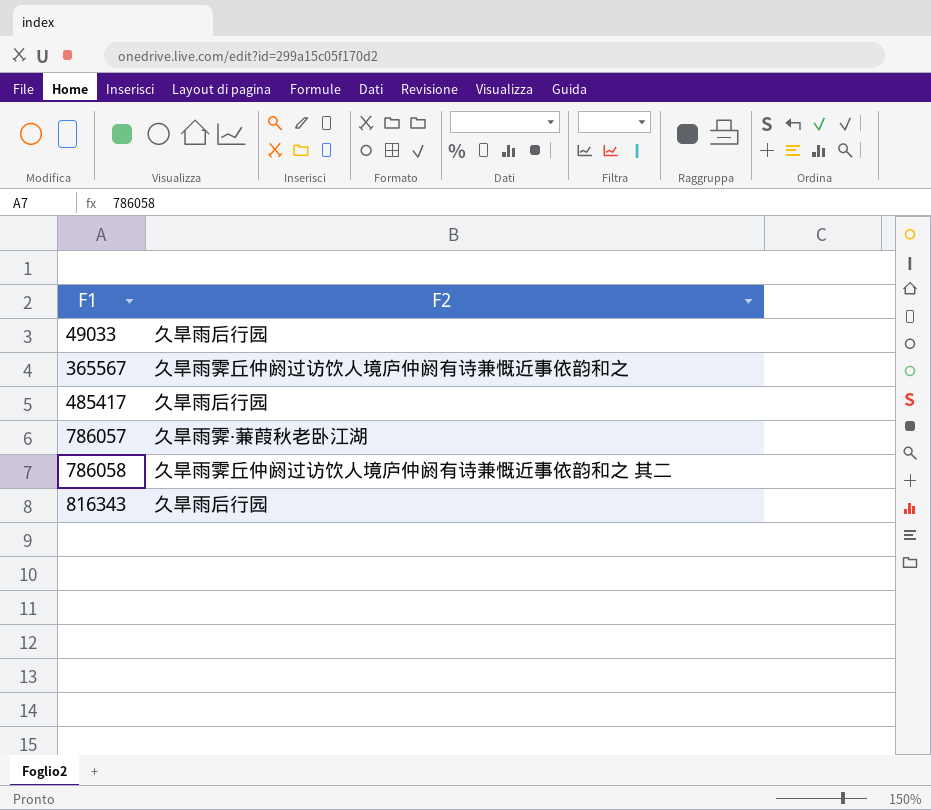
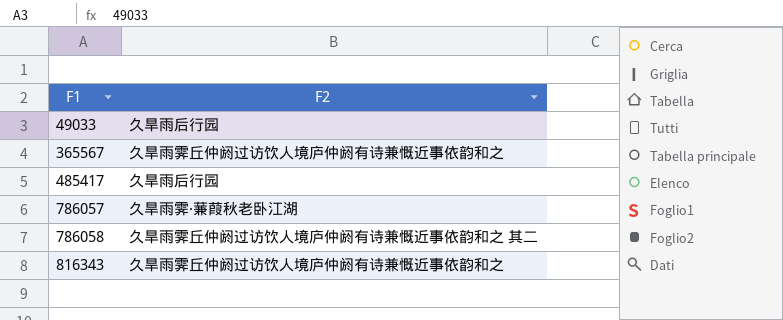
816343 | F2: 久旱雨后行园 -> 久旱雨霁丘仲阏过访饮人境庐仲阏有诗兼慨近事依韵和之

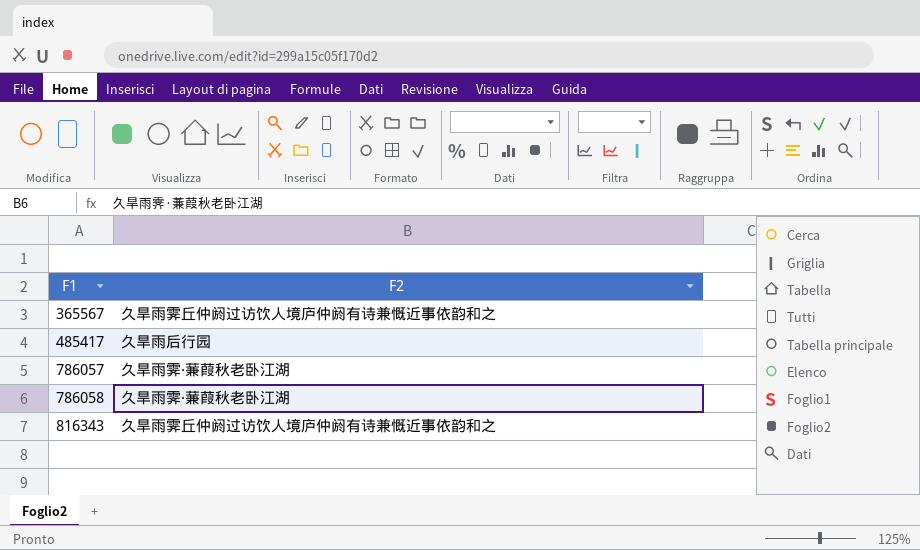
row 49033: 久旱雨后行园 -> none
786058 | F2: 久旱雨霁丘仲阏过访饮人境庐仲阏有诗兼慨近事依韵和之 其二 -> 久旱雨霁·蒹葭秋老卧江湖

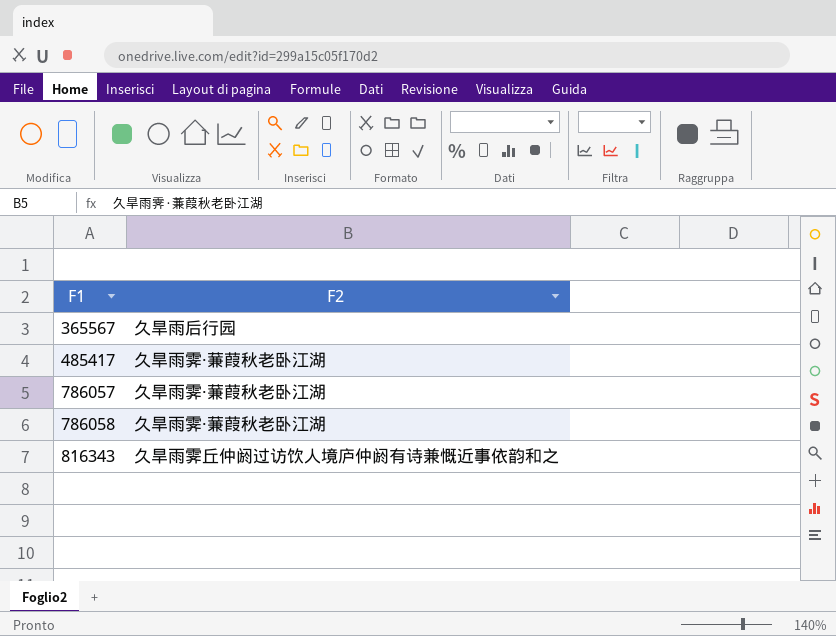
365567 | F2: 久旱雨霁丘仲阏过访饮人境庐仲阏有诗兼慨近事依韵和之 -> 久旱雨后行园
485417 | F2: 久旱雨后行园 -> 久旱雨霁·蒹葭秋老卧江湖

